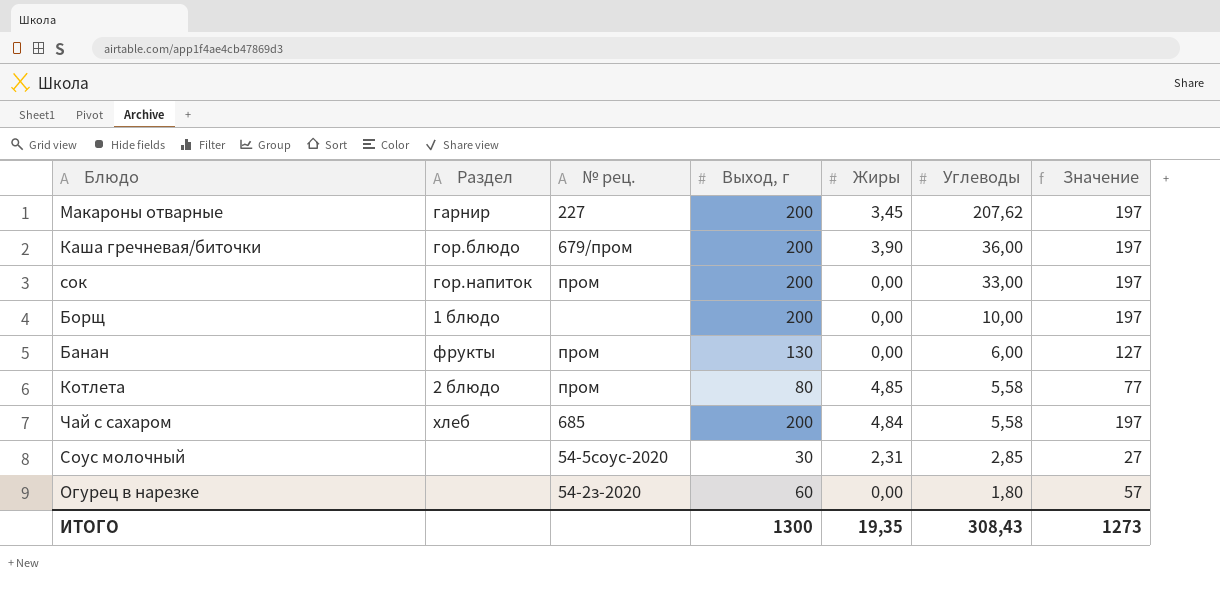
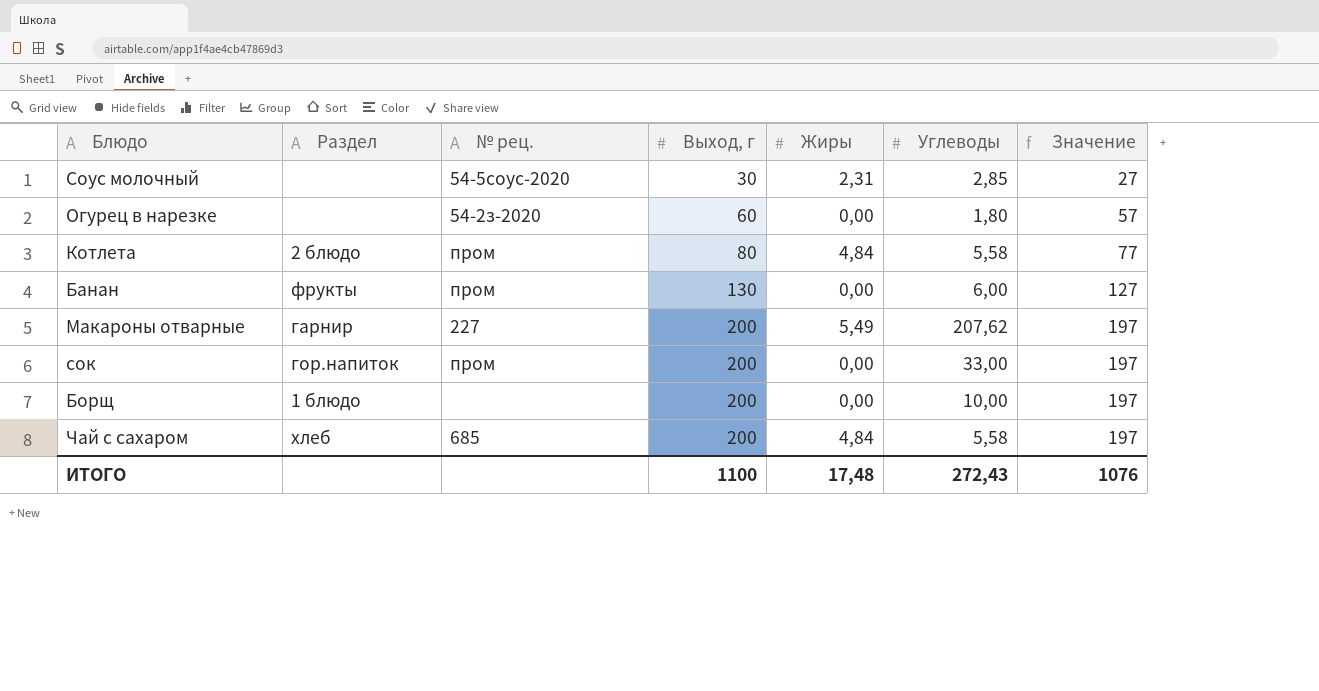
row order: Углеводы descending -> Выход, г ascending
row Каша гречневая/биточки: гор.блюдо | 679/пром | 200 | 3,90 | 36,00 | 197 -> none
Котлета | Жиры: 4,85 -> 4,84
Макароны отварные | Жиры: 3,45 -> 5,49
ИТОГО | Выход, г: 1300 -> 1100
ИТОГО | Жиры: 19,35 -> 17,48
ИТОГО | Углеводы: 308,43 -> 272,43
ИТОГО | Значение: 1273 -> 1076

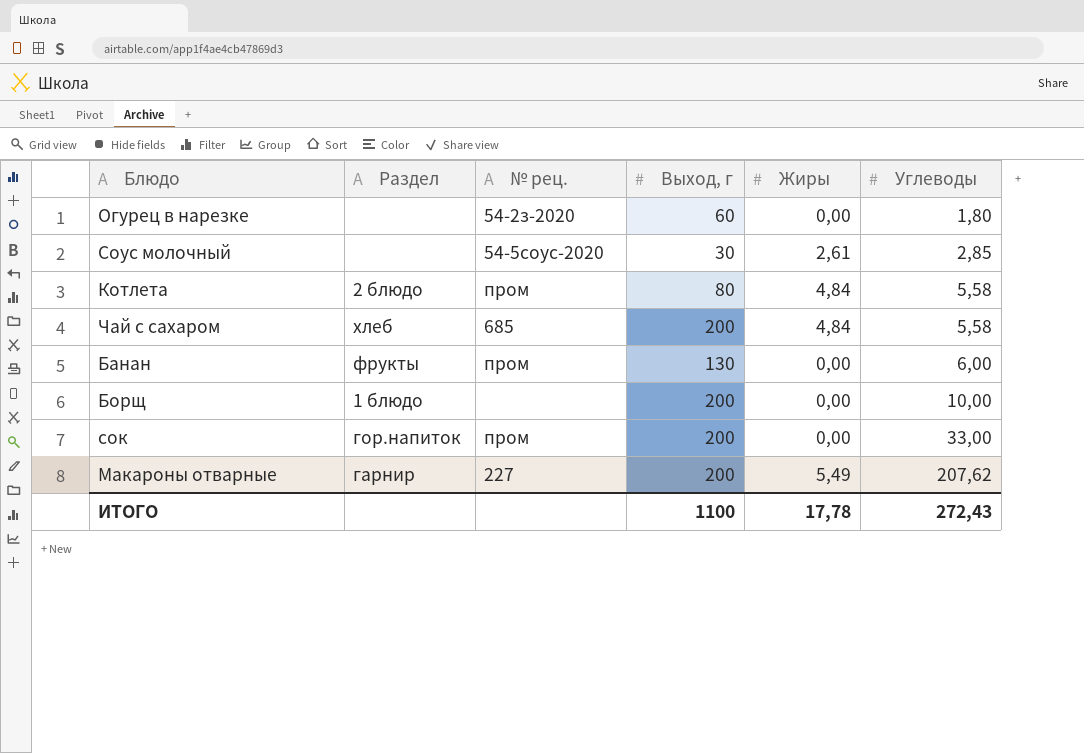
row order: Выход, г ascending -> Углеводы ascending
column Значение | formula: [Выход, г] - 3 -> none
Соус молочный | Жиры: 2,31 -> 2,61
ИТОГО | Жиры: 17,48 -> 17,78

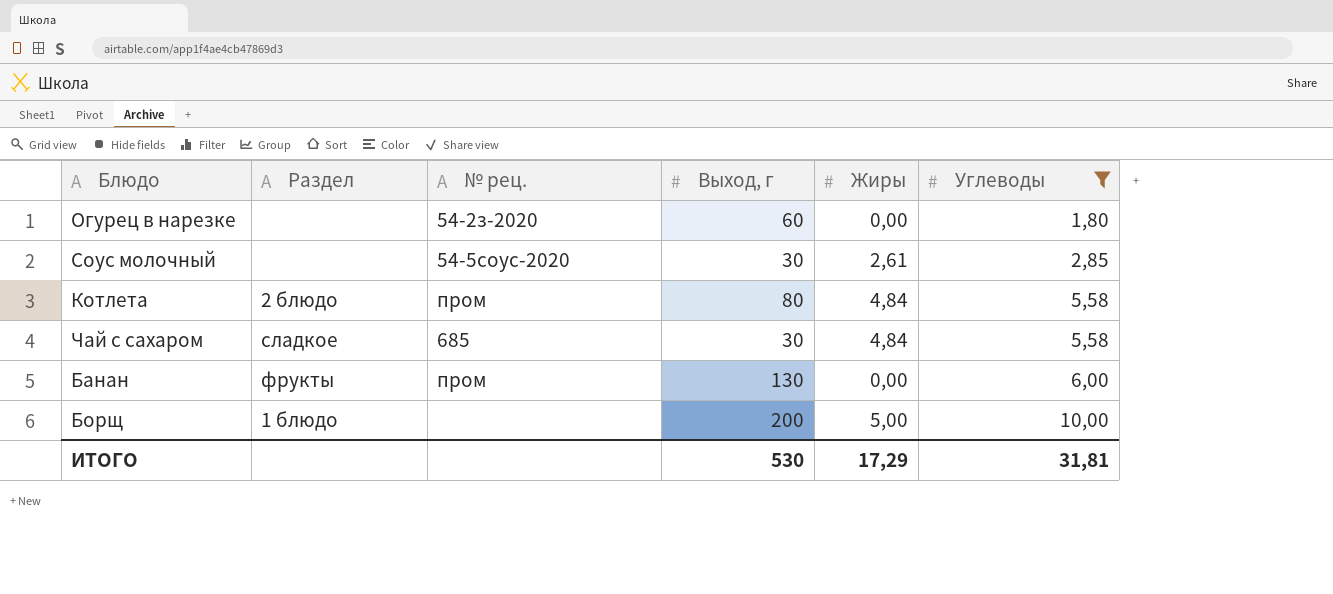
filter: none -> Углеводы <= 10,00
Чай с сахаром | Раздел: хлеб -> сладкое
Чай с сахаром | Выход, г: 200 -> 30
Борщ | Жиры: 0,00 -> 5,00
ИТОГО | Выход, г: 1100 -> 530
ИТОГО | Жиры: 17,78 -> 17,29
ИТОГО | Углеводы: 272,43 -> 31,81

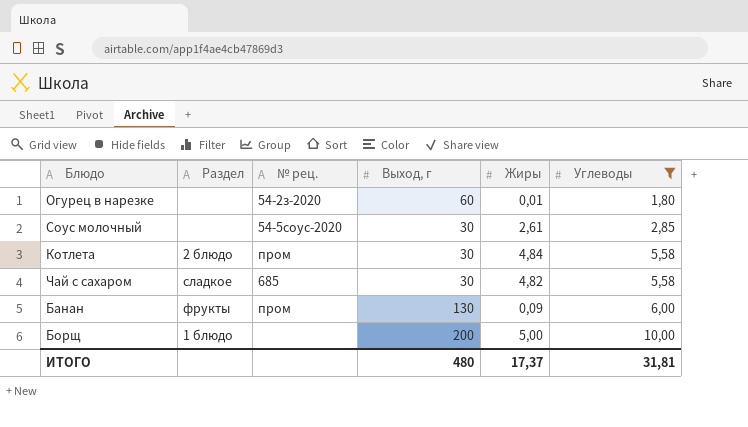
Огурец в нарезке | Жиры: 0,00 -> 0,01
Котлета | Выход, г: 80 -> 30
Чай с сахаром | Жиры: 4,84 -> 4,82
Банан | Жиры: 0,00 -> 0,09
ИТОГО | Выход, г: 530 -> 480
ИТОГО | Жиры: 17,29 -> 17,37

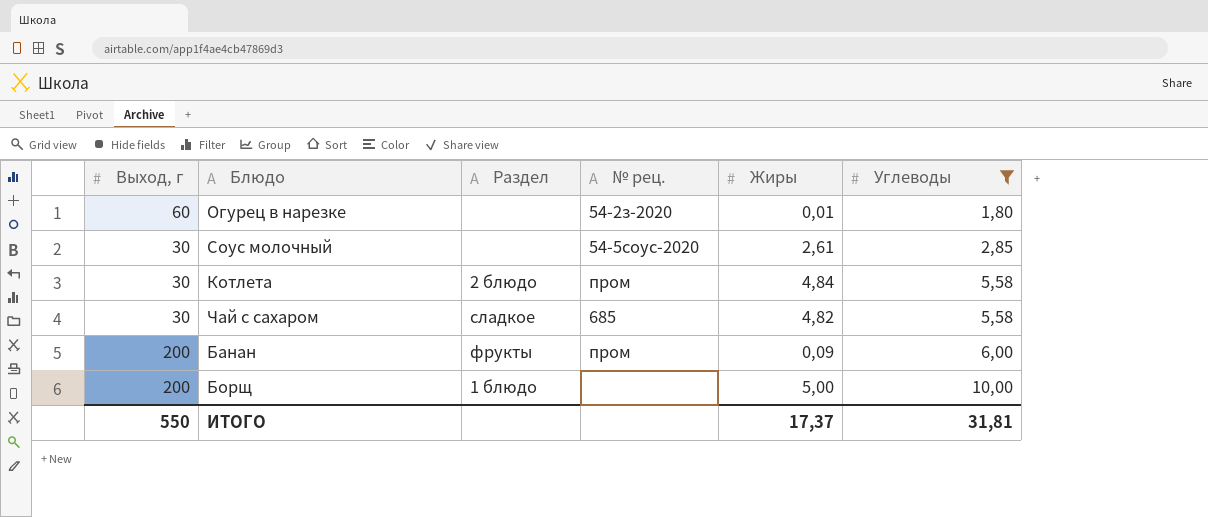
column Выход, г | position: 4 -> 1
Банан | Выход, г: 130 -> 200
ИТОГО | Выход, г: 480 -> 550

